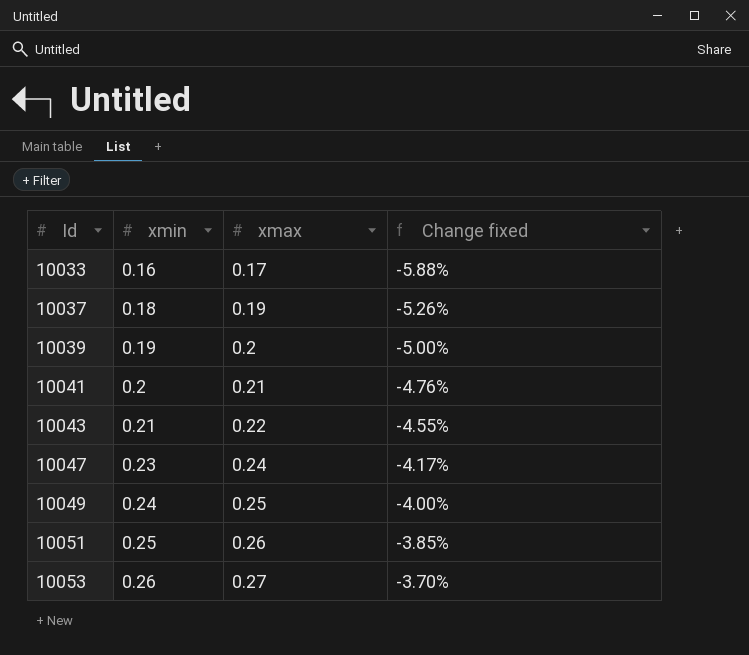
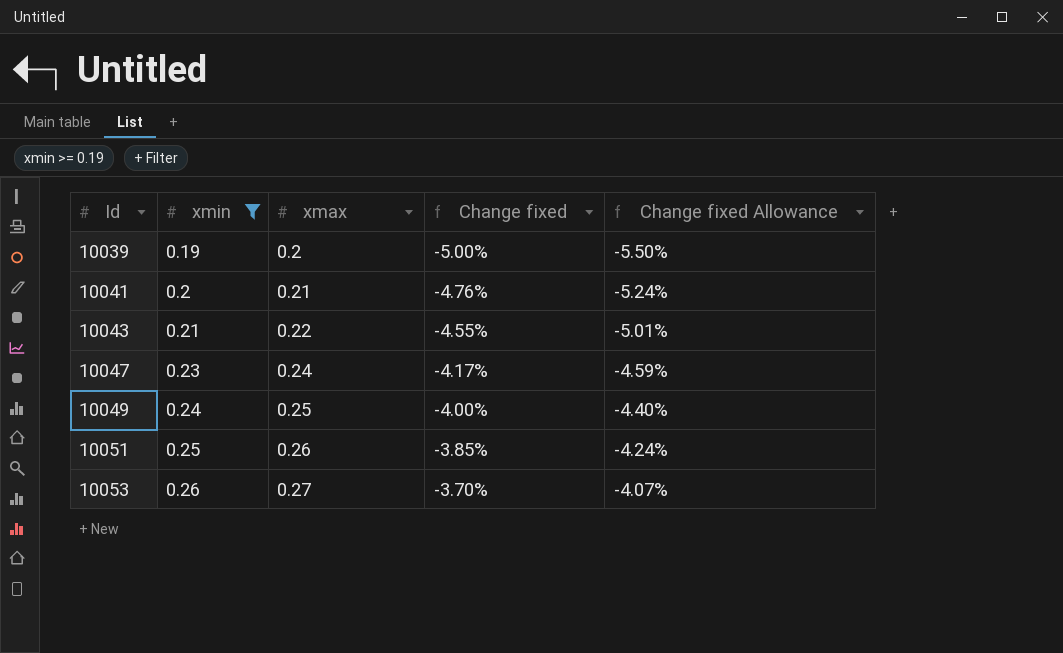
filter: none -> xmin >= 0.19
column Change fixed Allowance | formula: none -> [Change fixed] * 1.1

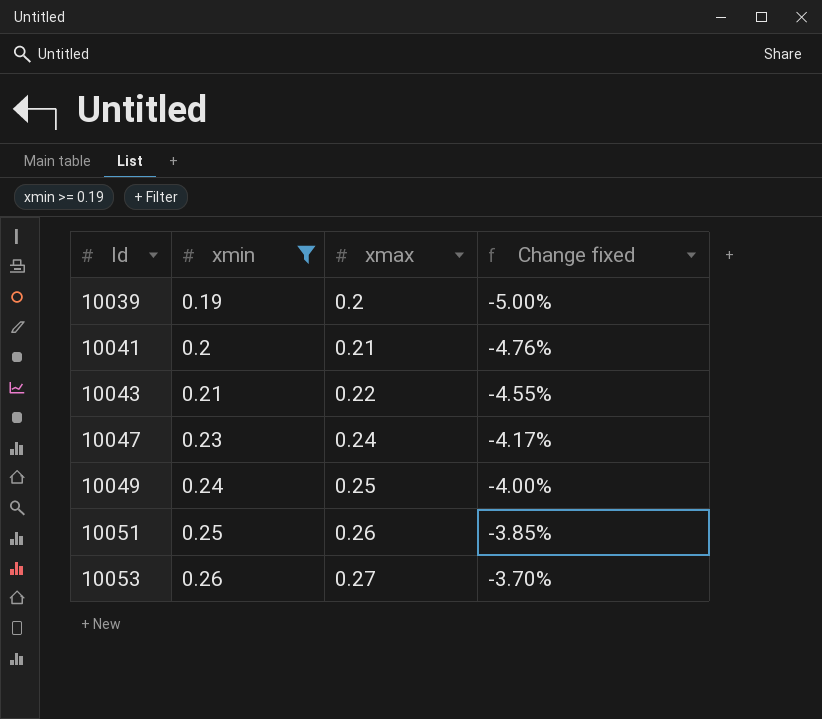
column Change fixed Allowance | formula: [Change fixed] * 1.1 -> none

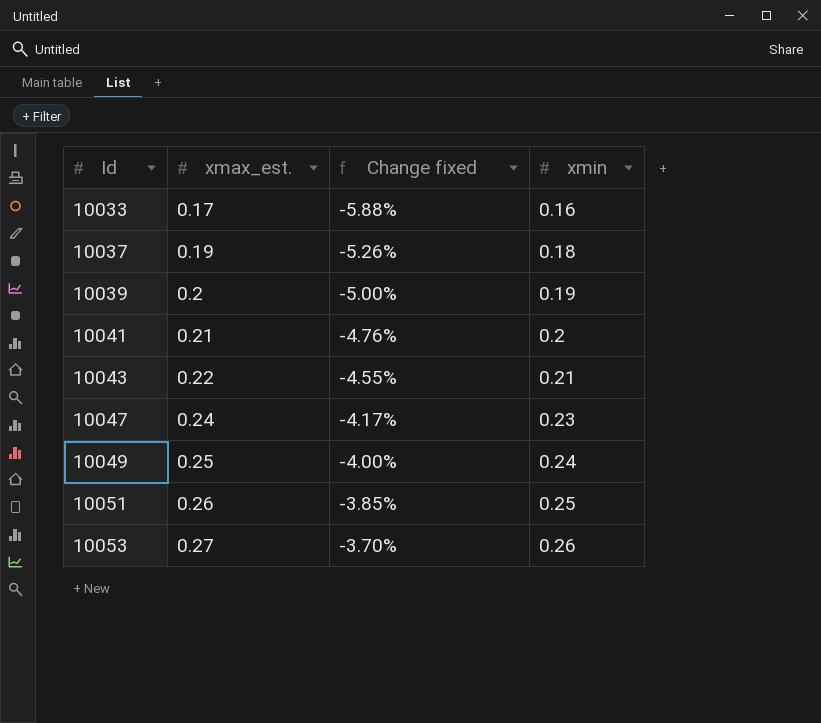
filter: xmin >= 0.19 -> none
column name: xmax -> xmax_est.
column xmin | position: 2 -> 4

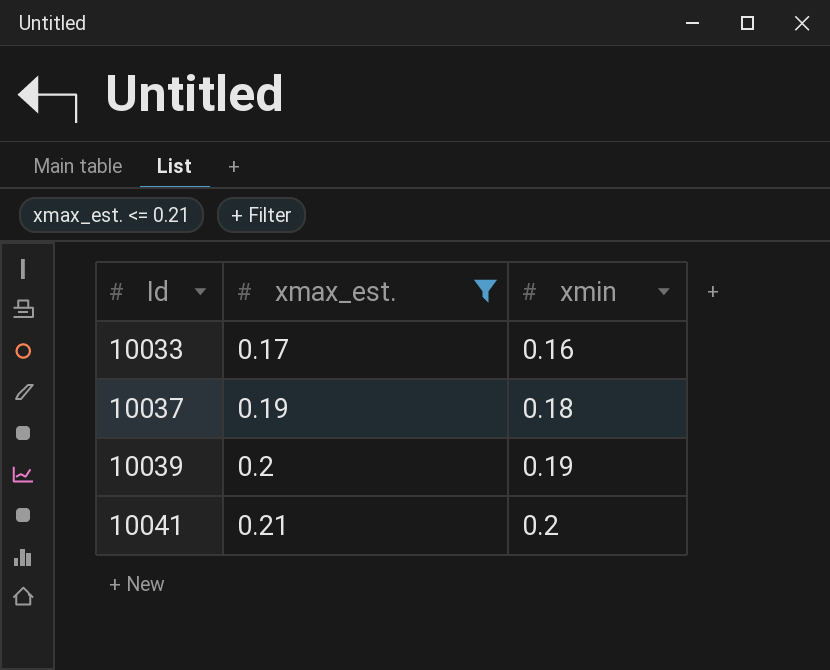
filter: none -> xmax_est. <= 0.21
column Change fixed | formula: ([xmin] - [xmax_est.]) / [xmax_est.] -> none

